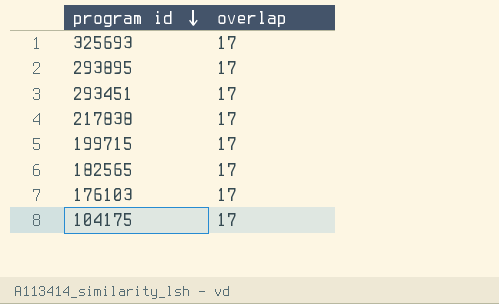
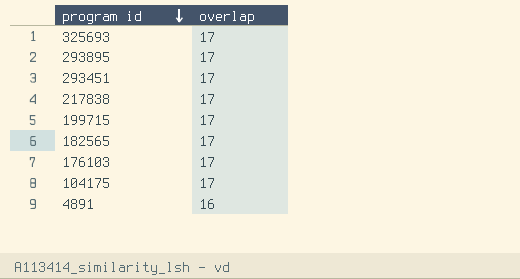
row 4891: none -> 16

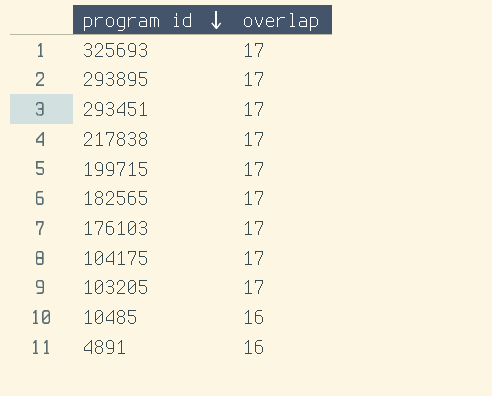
row 103205: none -> 17
row 10485: none -> 16

